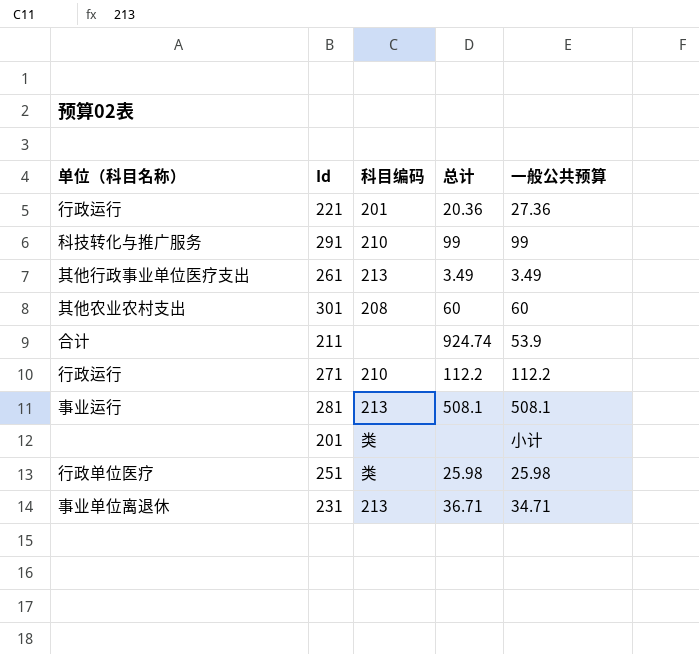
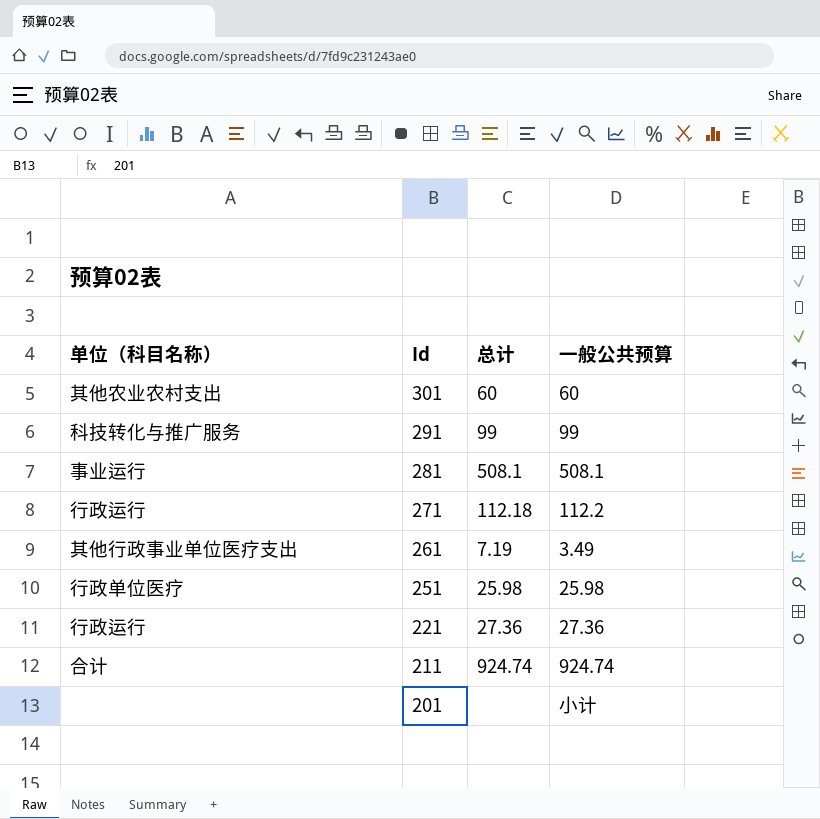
row order: none -> Id descending
column 科目编码 | position: 3 -> none
row 231: 事业单位离退休 | 213 | 36.71 | 34.71 -> none
271 | 总计: 112.2 -> 112.18
261 | 总计: 3.49 -> 7.19
221 | 总计: 20.36 -> 27.36
211 | 一般公共预算: 53.9 -> 924.74

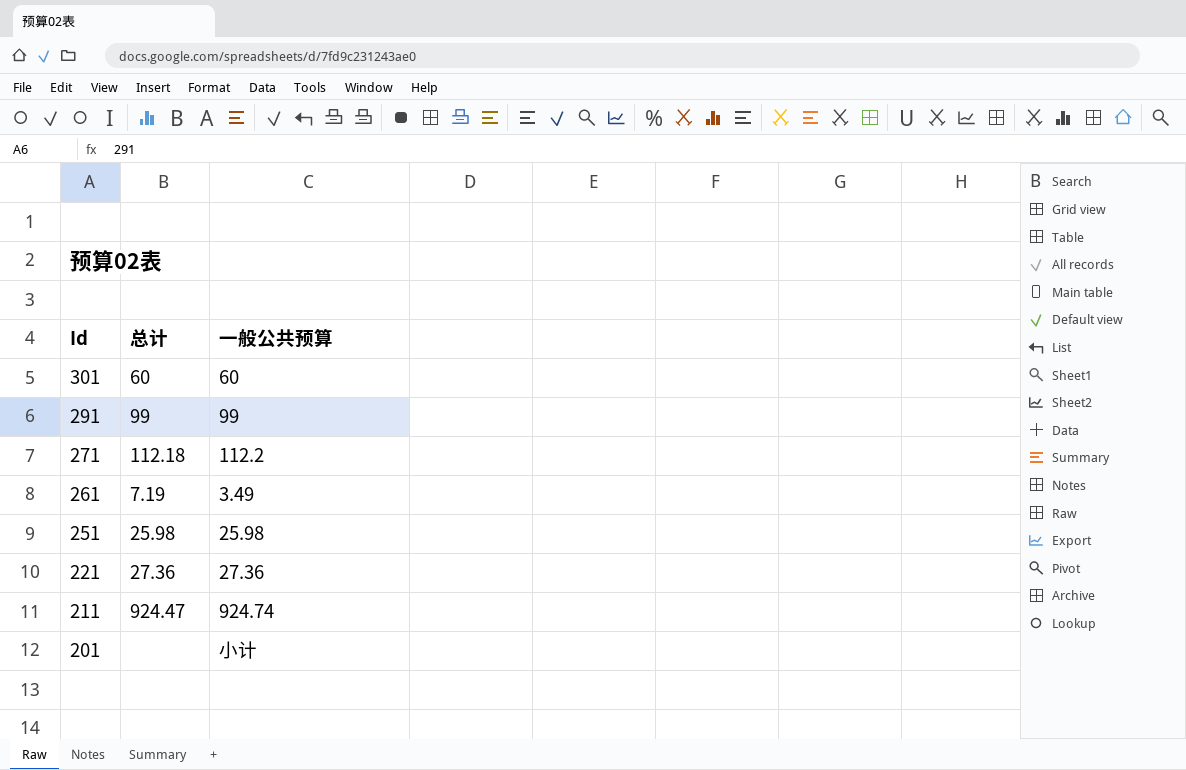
column 单位（科目名称） | position: 1 -> none
row 281: 事业运行 | 508.1 | 508.1 -> none
211 | 总计: 924.74 -> 924.47

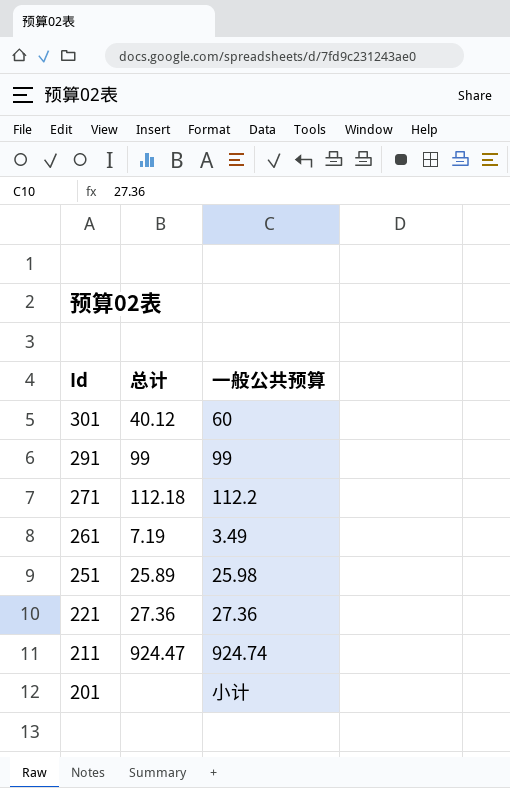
301 | 总计: 60 -> 40.12
251 | 总计: 25.98 -> 25.89

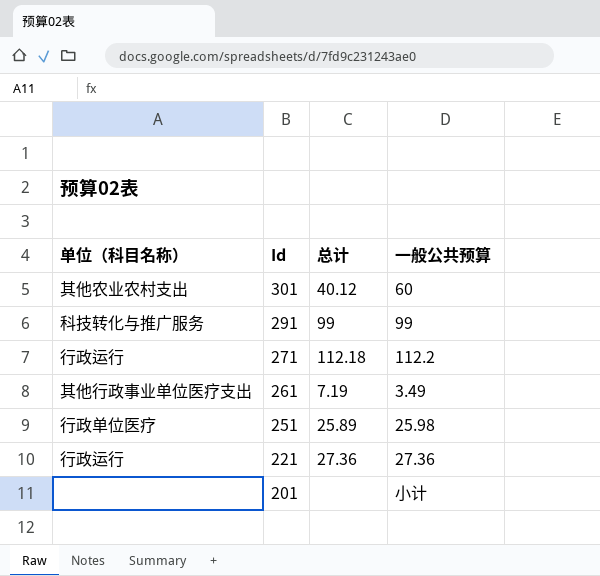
column 单位（科目名称） | position: none -> 1
row 211: 924.47 | 924.74 -> none

